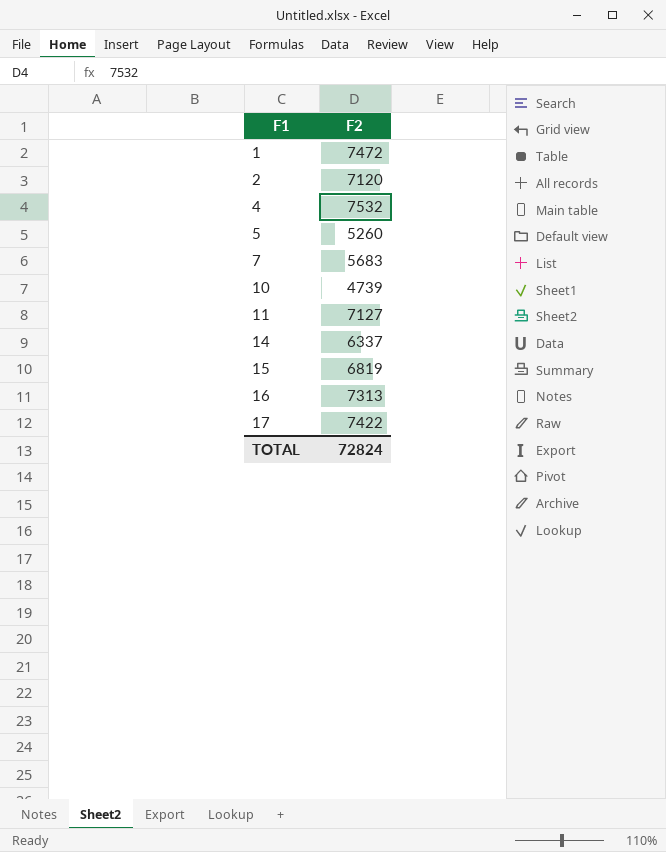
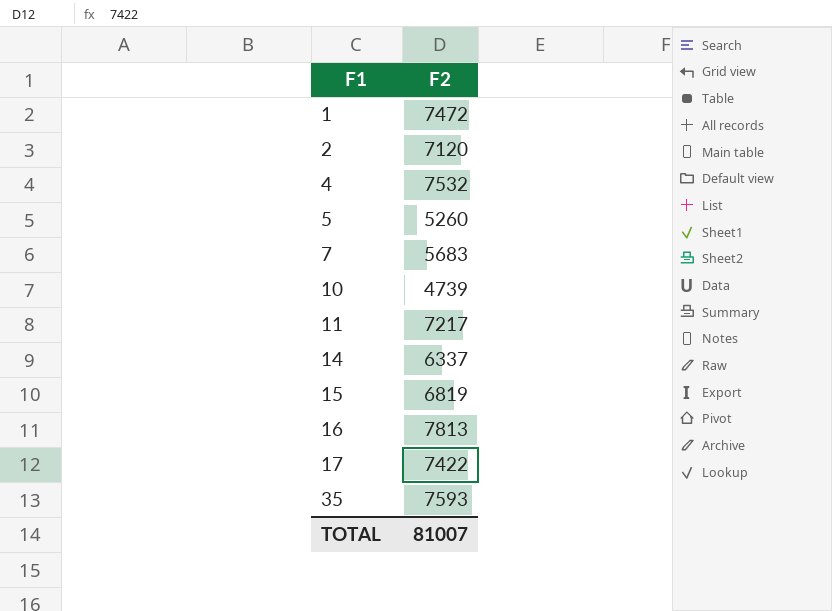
11 | F2: 7127 -> 7217
16 | F2: 7313 -> 7813
row 35: none -> 7593
TOTAL | F2: 72824 -> 81007

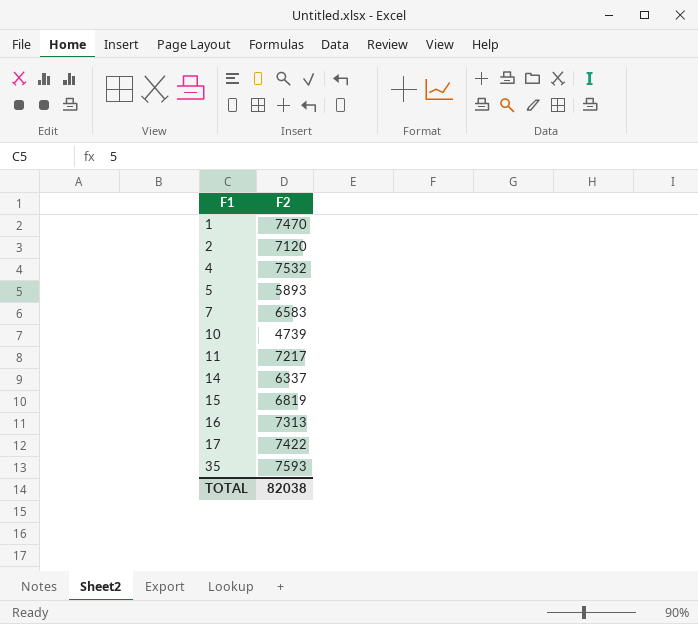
1 | F2: 7472 -> 7470
5 | F2: 5260 -> 5893
7 | F2: 5683 -> 6583
16 | F2: 7813 -> 7313
TOTAL | F2: 81007 -> 82038

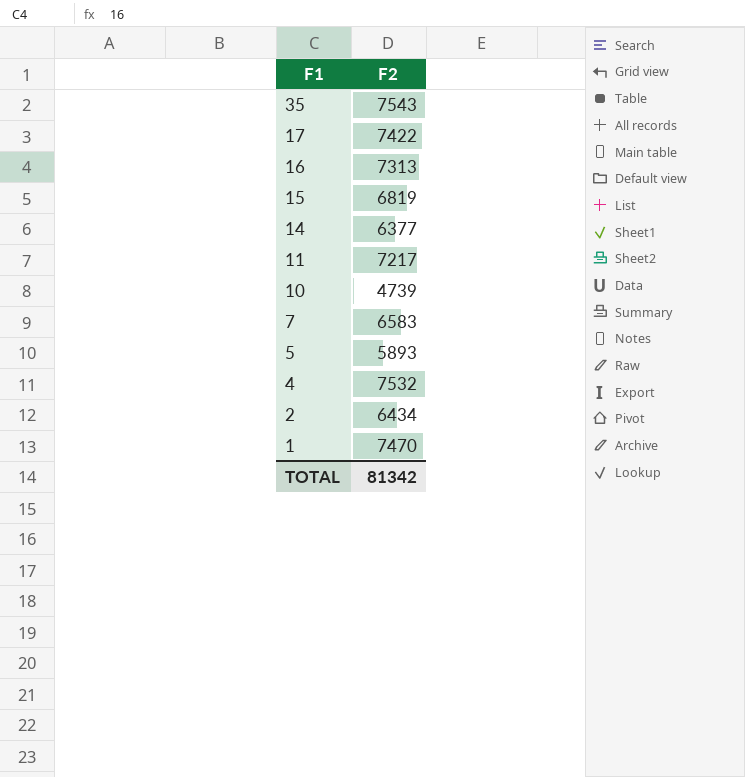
row order: F1 ascending -> F1 descending
35 | F2: 7593 -> 7543
14 | F2: 6337 -> 6377
2 | F2: 7120 -> 6434
TOTAL | F2: 82038 -> 81342

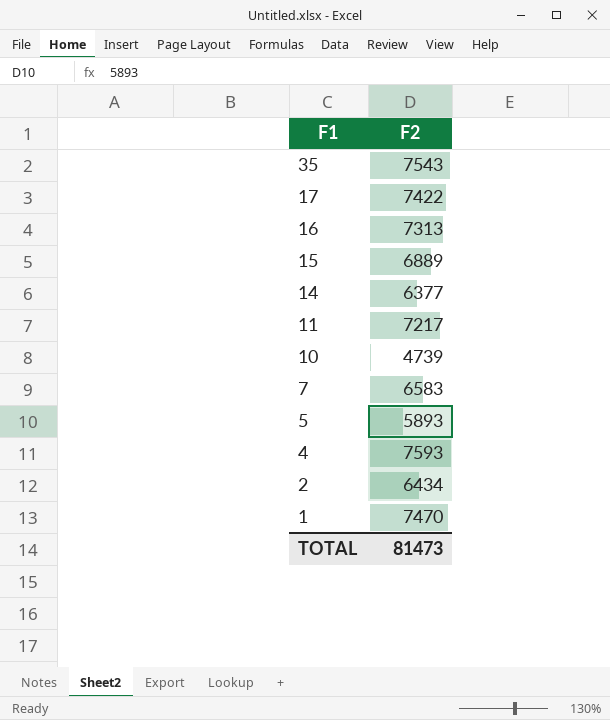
15 | F2: 6819 -> 6889
4 | F2: 7532 -> 7593
TOTAL | F2: 81342 -> 81473

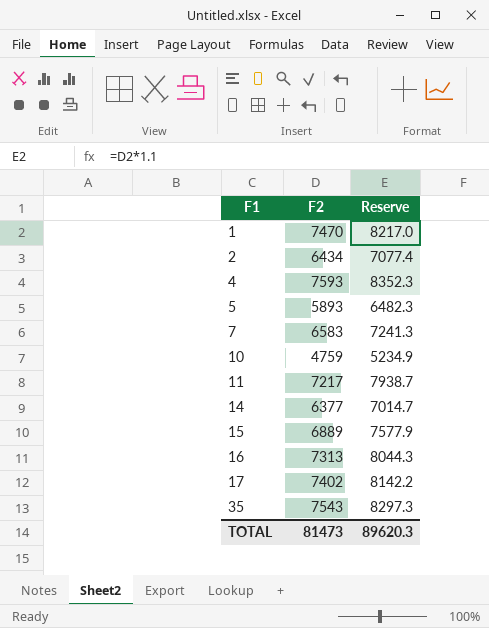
row order: F1 descending -> F1 ascending
column Reserve | formula: none -> [F2] * 1.1
10 | F2: 4739 -> 4759
17 | F2: 7422 -> 7402

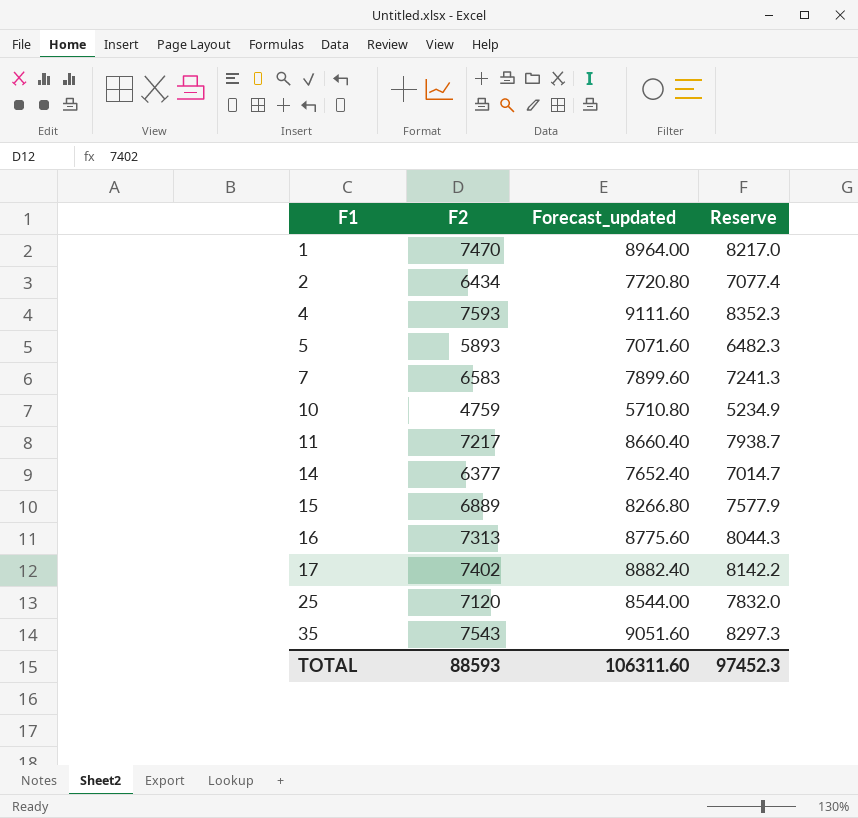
column Forecast_updated | formula: none -> [F2] * 1.2
row 25: none -> 7120 | 8544.00 | 7832.0
TOTAL | F2: 81473 -> 88593
TOTAL | Reserve: 89620.3 -> 97452.3

